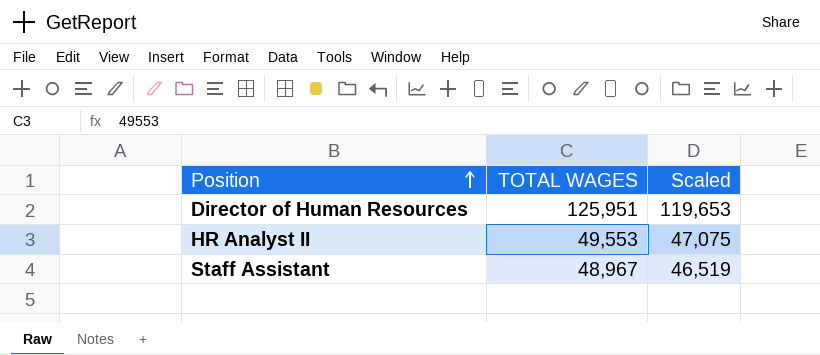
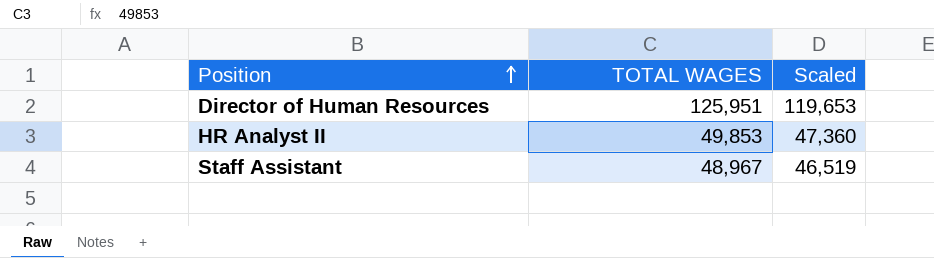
HR Analyst II | TOTAL WAGES: 49,553 -> 49,853
HR Analyst II | Scaled: 47,075 -> 47,360

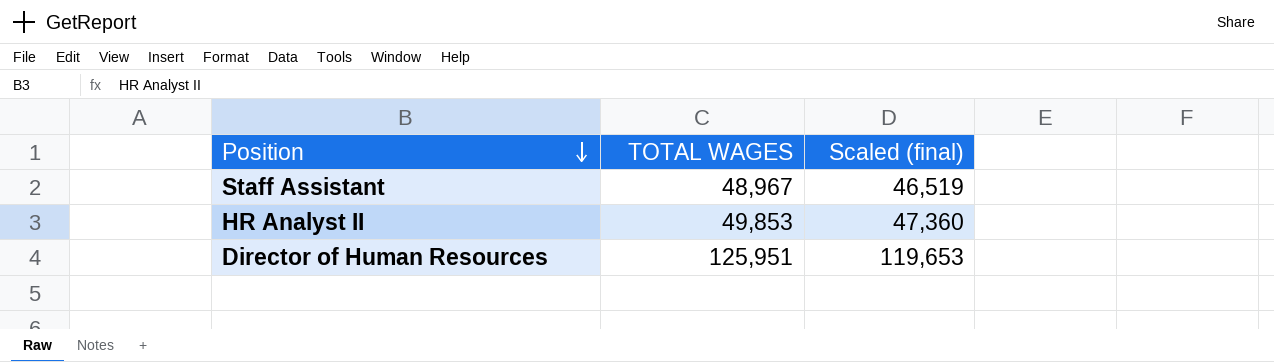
row order: Position ascending -> Position descending
column name: Scaled -> Scaled (final)

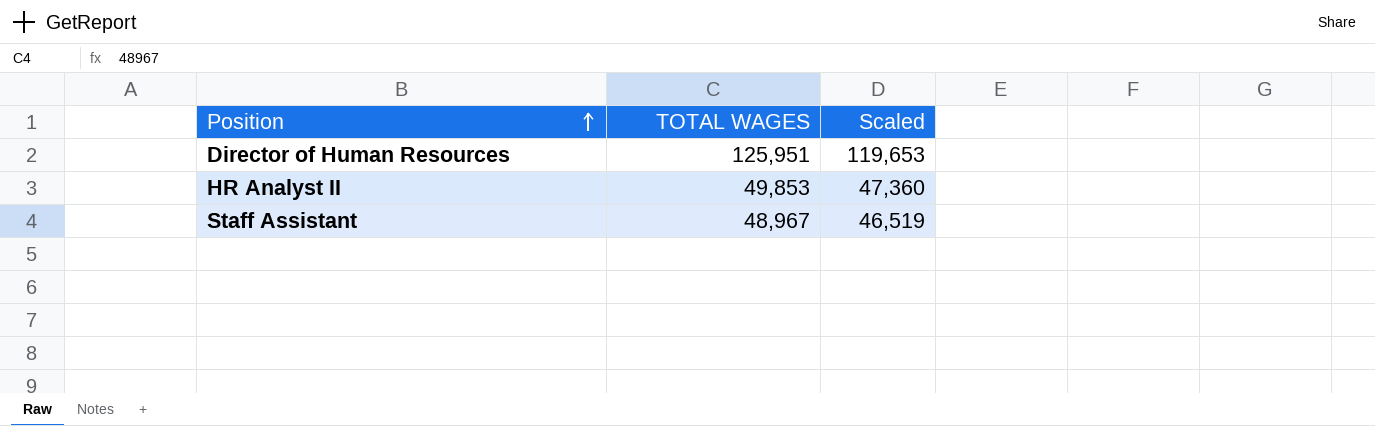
row order: Position descending -> Position ascending
column name: Scaled (final) -> Scaled

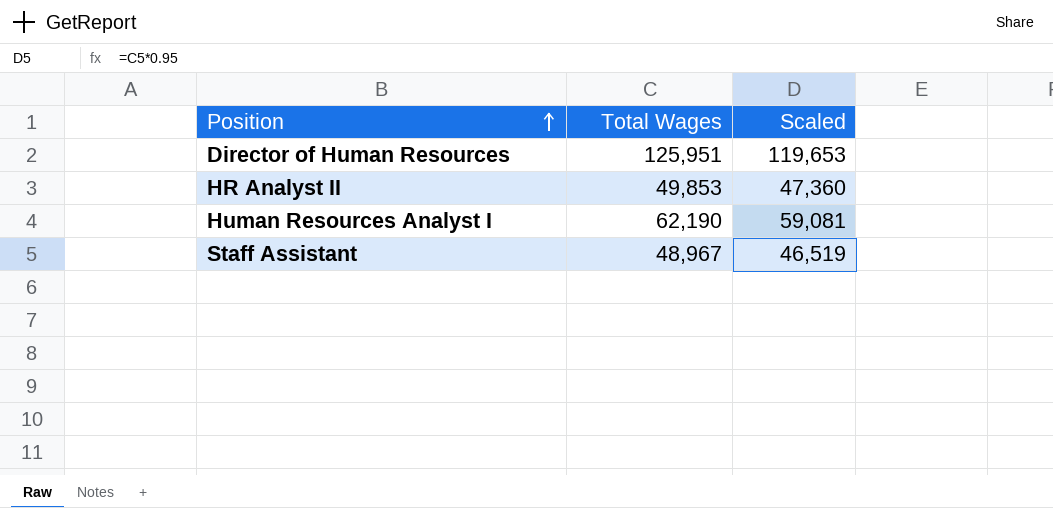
column name: TOTAL WAGES -> Total Wages
row Human Resources Analyst I: none -> 62,190 | 59,081

